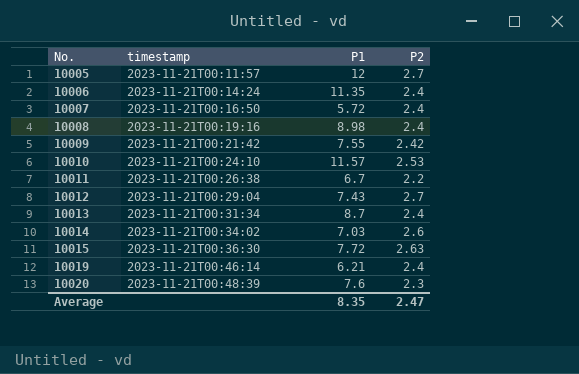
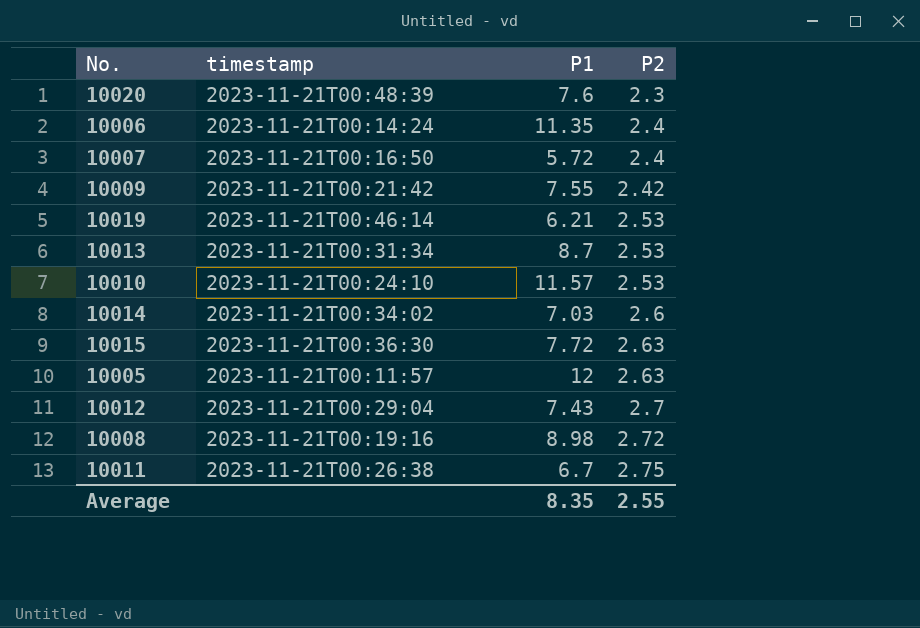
row order: No. ascending -> P2 ascending
10019 | P2: 2.4 -> 2.53
10013 | P2: 2.4 -> 2.53
10005 | P2: 2.7 -> 2.63
10008 | P2: 2.4 -> 2.72
10011 | P2: 2.2 -> 2.75
Average | P2: 2.47 -> 2.55

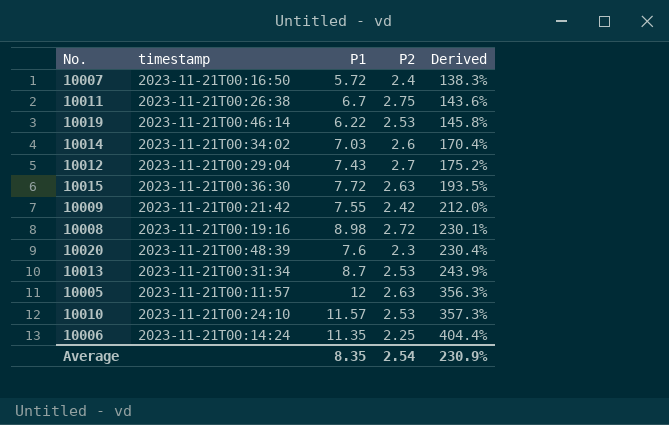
row order: P2 ascending -> Derived ascending
column Derived | formula: none -> ([P1] - [P2]) / [P2]
10019 | P1: 6.21 -> 6.22
10006 | P2: 2.4 -> 2.25
Average | P2: 2.55 -> 2.54

